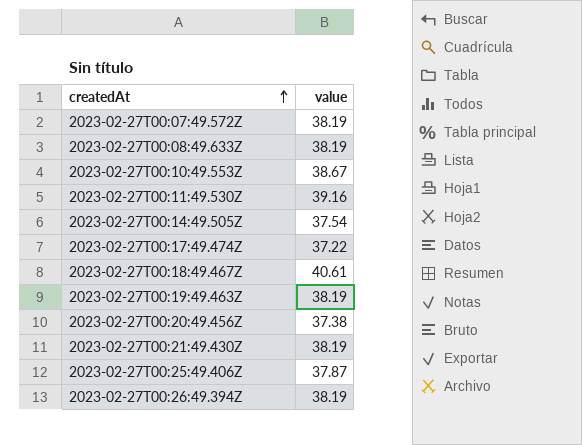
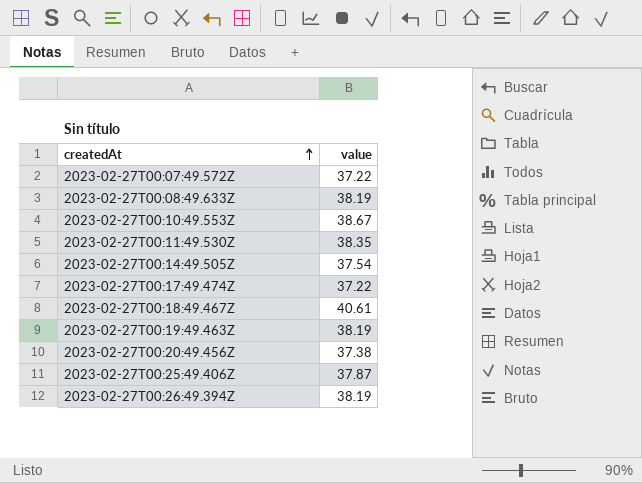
row 2023-02-27T00:21:49.430Z: 38.19 -> none
2023-02-27T00:07:49.572Z | value: 38.19 -> 37.22
2023-02-27T00:11:49.530Z | value: 39.16 -> 38.35

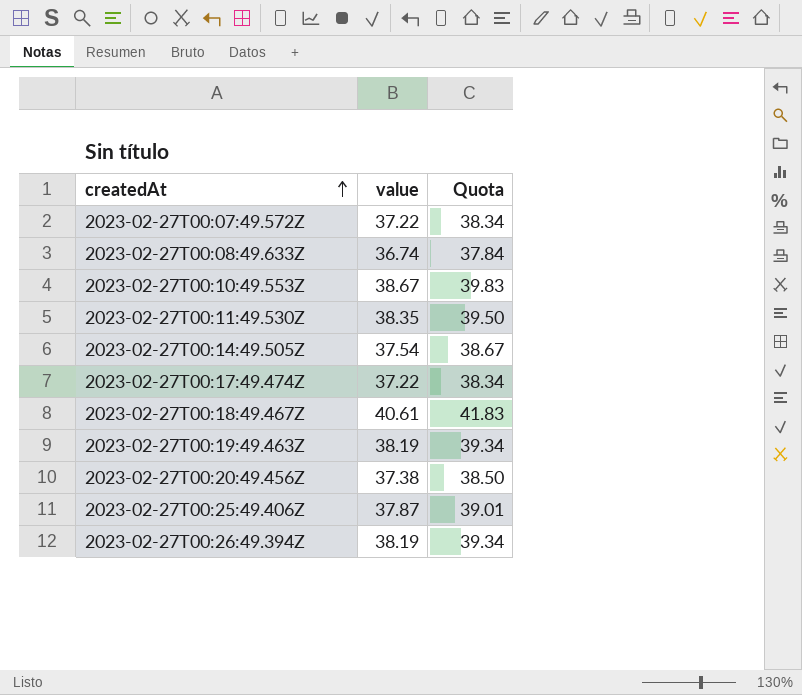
column Quota | formula: none -> [value] * 1.03
2023-02-27T00:08:49.633Z | value: 38.19 -> 36.74

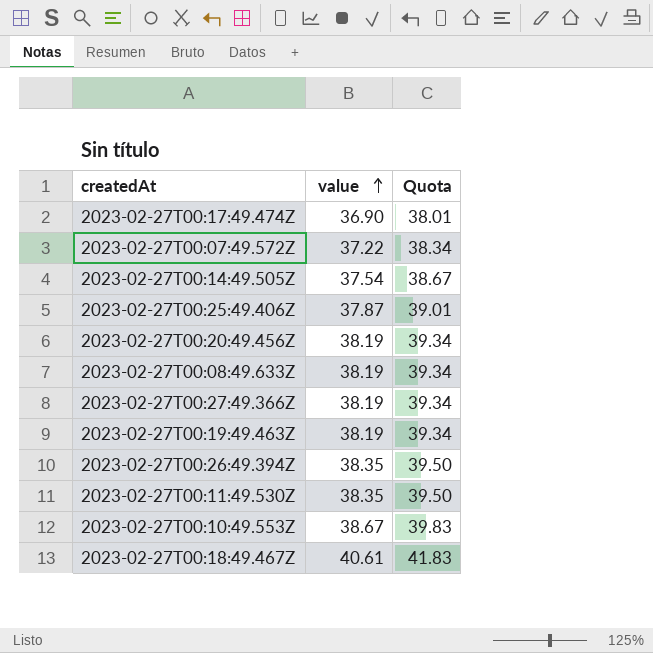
row order: createdAt ascending -> value ascending
2023-02-27T00:17:49.474Z | value: 37.22 -> 36.90
2023-02-27T00:17:49.474Z | Quota: 38.34 -> 38.01
2023-02-27T00:20:49.456Z | value: 37.38 -> 38.19
2023-02-27T00:20:49.456Z | Quota: 38.50 -> 39.34
2023-02-27T00:08:49.633Z | value: 36.74 -> 38.19
2023-02-27T00:08:49.633Z | Quota: 37.84 -> 39.34
row 2023-02-27T00:27:49.366Z: none -> 38.19 | 39.34
2023-02-27T00:26:49.394Z | value: 38.19 -> 38.35
2023-02-27T00:26:49.394Z | Quota: 39.34 -> 39.50

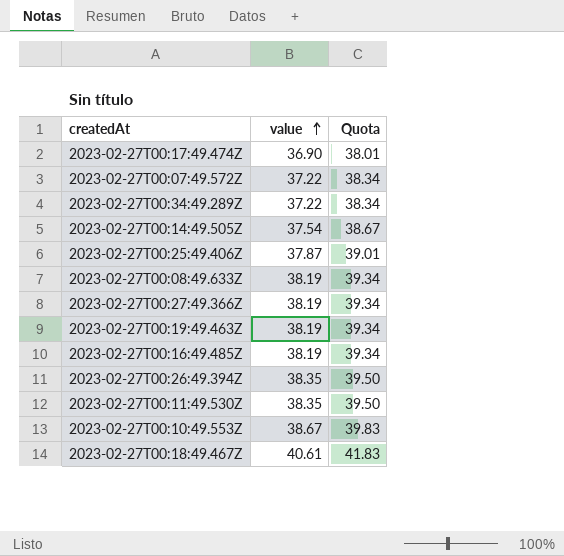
row 2023-02-27T00:20:49.456Z: 38.19 | 39.34 -> none
row 2023-02-27T00:34:49.289Z: none -> 37.22 | 38.34
row 2023-02-27T00:16:49.485Z: none -> 38.19 | 39.34

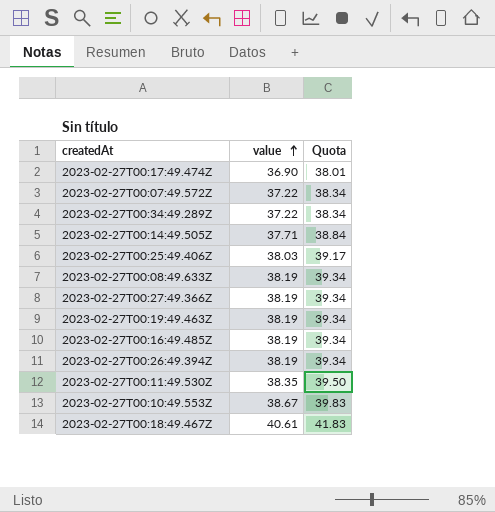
2023-02-27T00:14:49.505Z | value: 37.54 -> 37.71
2023-02-27T00:14:49.505Z | Quota: 38.67 -> 38.84
2023-02-27T00:25:49.406Z | value: 37.87 -> 38.03
2023-02-27T00:25:49.406Z | Quota: 39.01 -> 39.17
2023-02-27T00:26:49.394Z | value: 38.35 -> 38.19
2023-02-27T00:26:49.394Z | Quota: 39.50 -> 39.34

